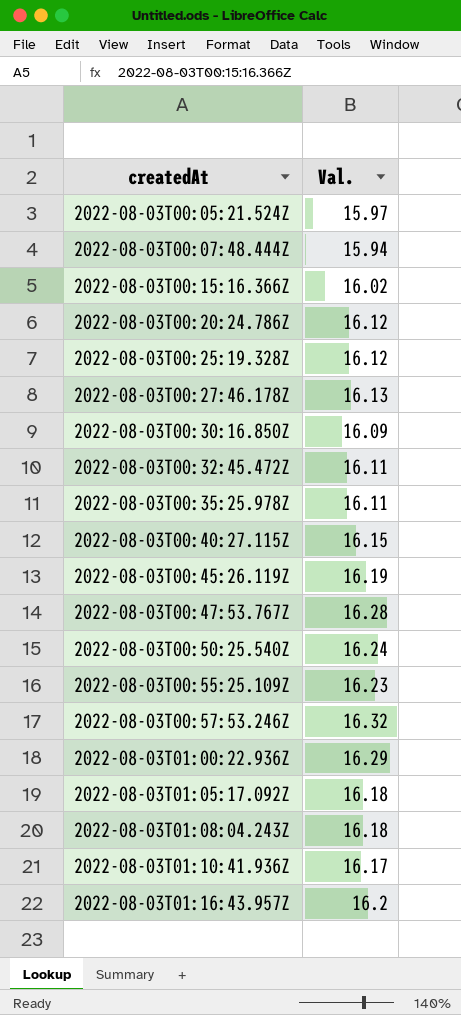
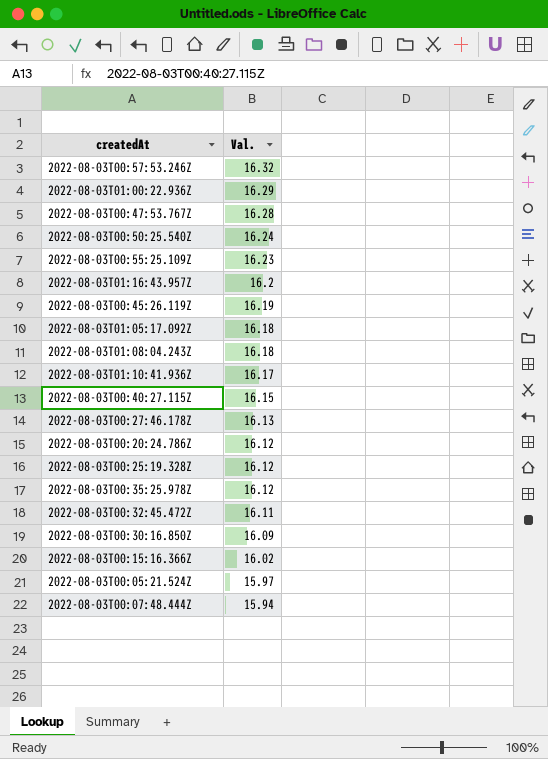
row order: createdAt ascending -> Val. descending
2022-08-03T00:35:25.978Z | Val.: 16.11 -> 16.12

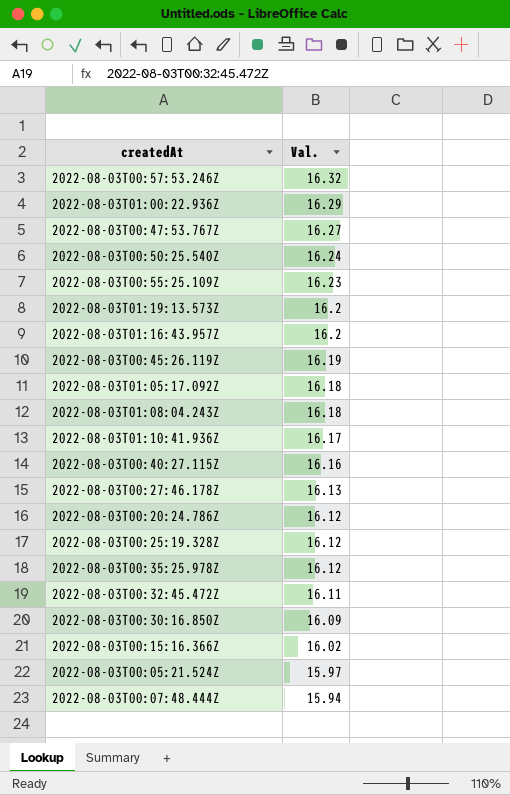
2022-08-03T00:47:53.767Z | Val.: 16.28 -> 16.27
row 2022-08-03T01:19:13.573Z: none -> 16.2
2022-08-03T00:40:27.115Z | Val.: 16.15 -> 16.16

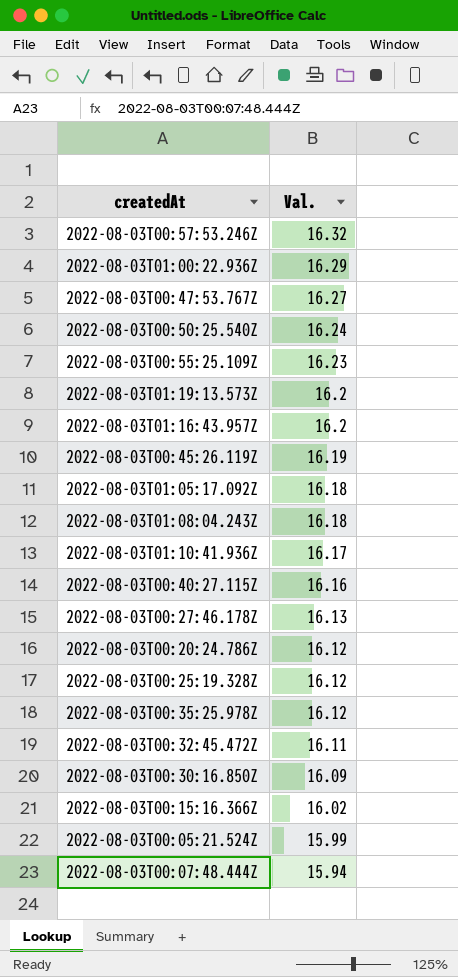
2022-08-03T00:05:21.524Z | Val.: 15.97 -> 15.99

